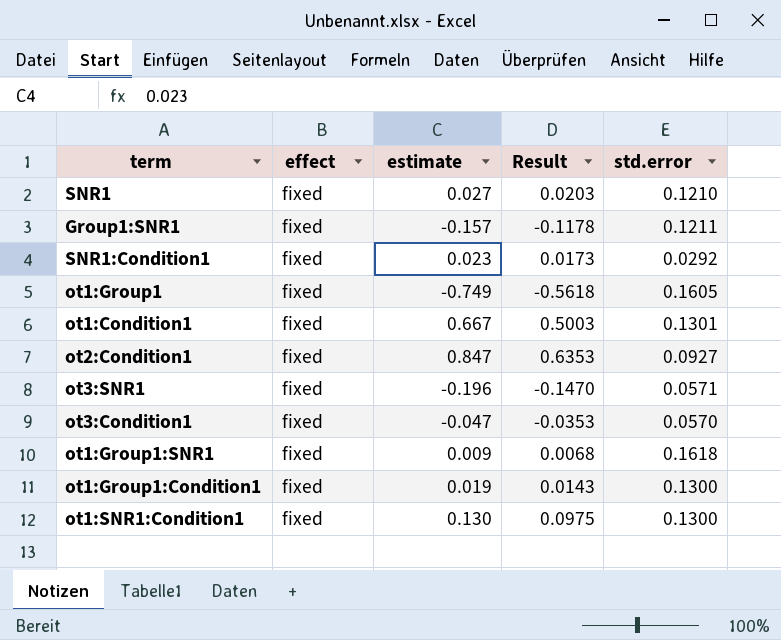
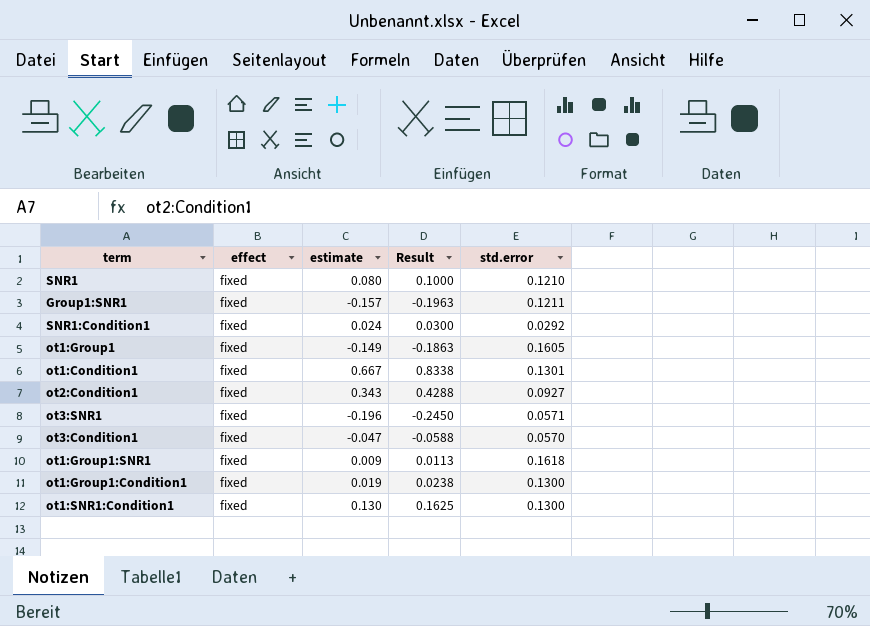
column Result | formula: [estimate] * 0.75 -> [estimate] * 1.25
SNR1 | estimate: 0.027 -> 0.080
SNR1:Condition1 | estimate: 0.023 -> 0.024
ot1:Group1 | estimate: -0.749 -> -0.149
ot2:Condition1 | estimate: 0.847 -> 0.343

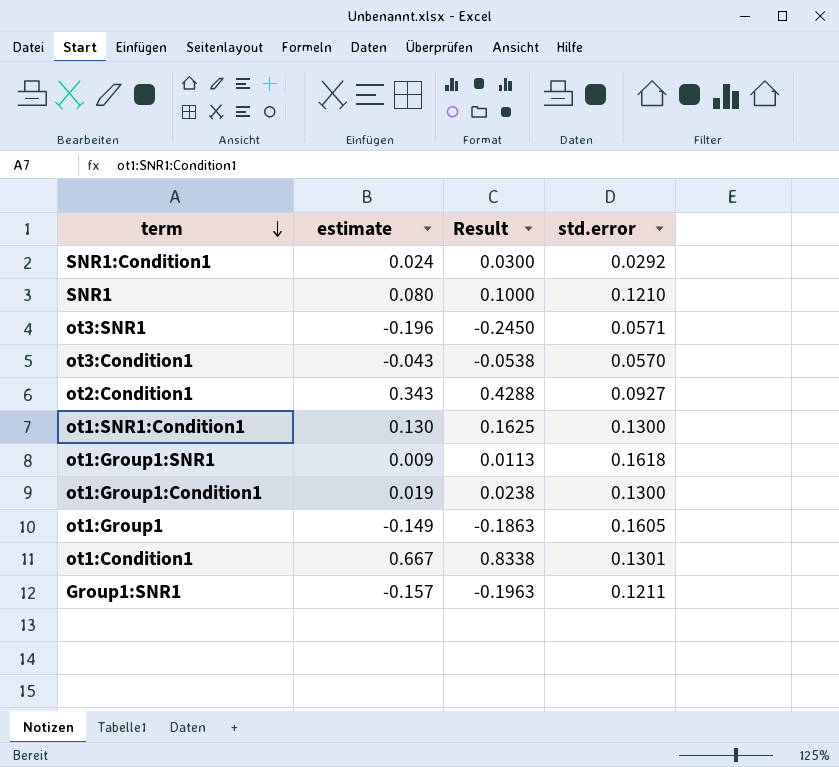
row order: none -> term descending
column effect | position: 2 -> none
ot3:Condition1 | estimate: -0.047 -> -0.043
ot3:Condition1 | Result: -0.0588 -> -0.0538

